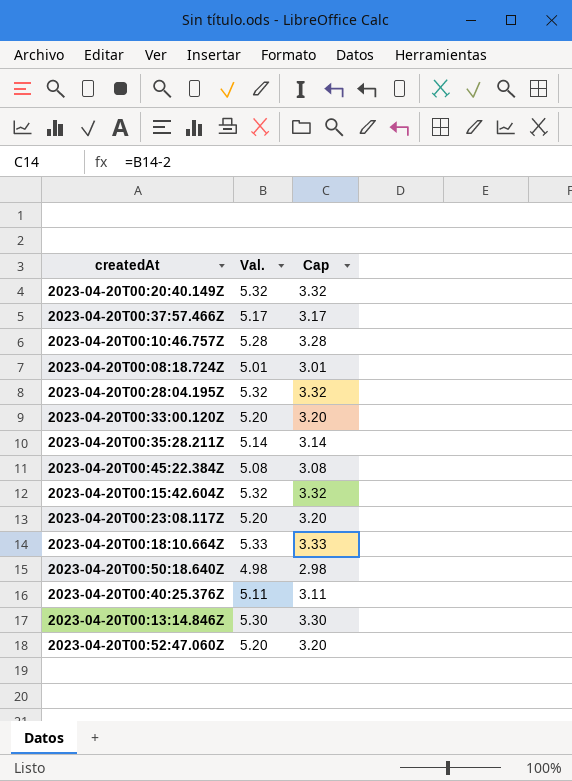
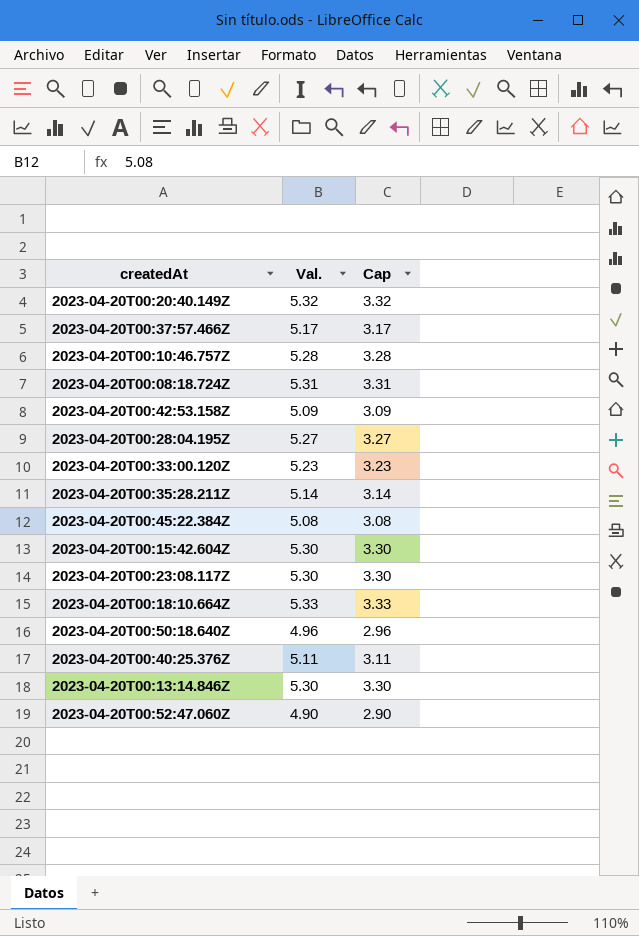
2023-04-20T00:08:18.724Z | Val.: 5.01 -> 5.31
2023-04-20T00:08:18.724Z | Cap: 3.01 -> 3.31
row 2023-04-20T00:42:53.158Z: none -> 5.09 | 3.09
2023-04-20T00:28:04.195Z | Val.: 5.32 -> 5.27
2023-04-20T00:28:04.195Z | Cap: 3.32 -> 3.27
2023-04-20T00:33:00.120Z | Val.: 5.20 -> 5.23
2023-04-20T00:33:00.120Z | Cap: 3.20 -> 3.23
2023-04-20T00:15:42.604Z | Val.: 5.32 -> 5.30
2023-04-20T00:15:42.604Z | Cap: 3.32 -> 3.30
2023-04-20T00:23:08.117Z | Val.: 5.20 -> 5.30
2023-04-20T00:23:08.117Z | Cap: 3.20 -> 3.30
2023-04-20T00:50:18.640Z | Val.: 4.98 -> 4.96
2023-04-20T00:50:18.640Z | Cap: 2.98 -> 2.96
2023-04-20T00:52:47.060Z | Val.: 5.20 -> 4.90
2023-04-20T00:52:47.060Z | Cap: 3.20 -> 2.90

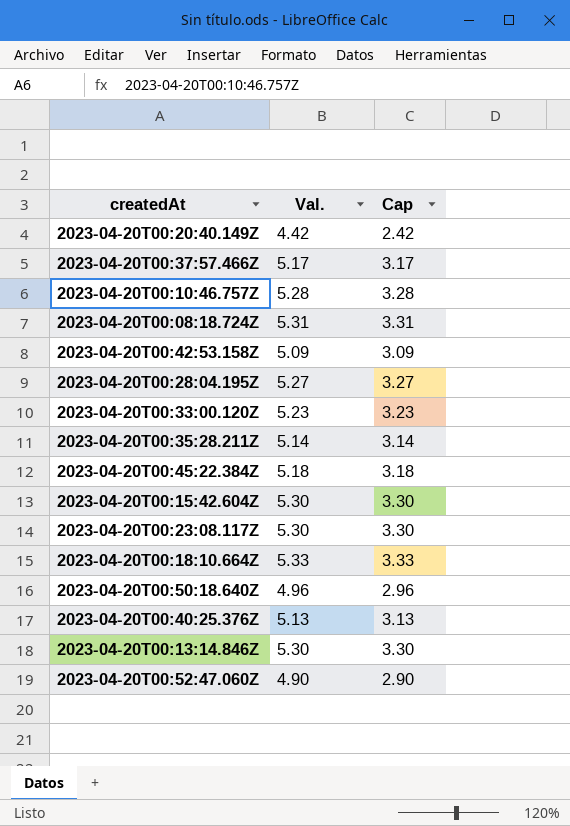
2023-04-20T00:20:40.149Z | Val.: 5.32 -> 4.42
2023-04-20T00:20:40.149Z | Cap: 3.32 -> 2.42
2023-04-20T00:45:22.384Z | Val.: 5.08 -> 5.18
2023-04-20T00:45:22.384Z | Cap: 3.08 -> 3.18
2023-04-20T00:40:25.376Z | Val.: 5.11 -> 5.13
2023-04-20T00:40:25.376Z | Cap: 3.11 -> 3.13

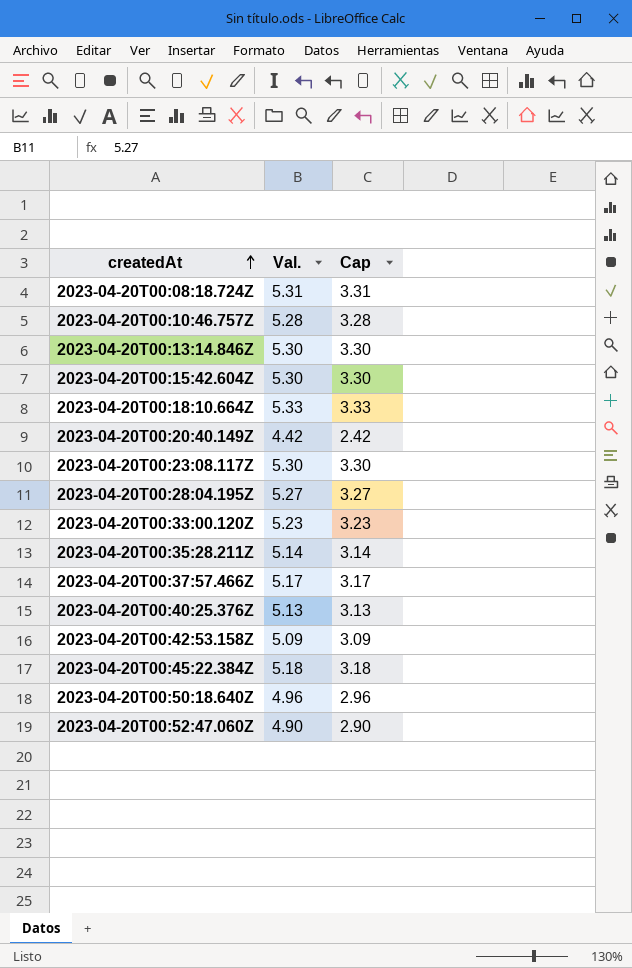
row order: none -> createdAt ascending

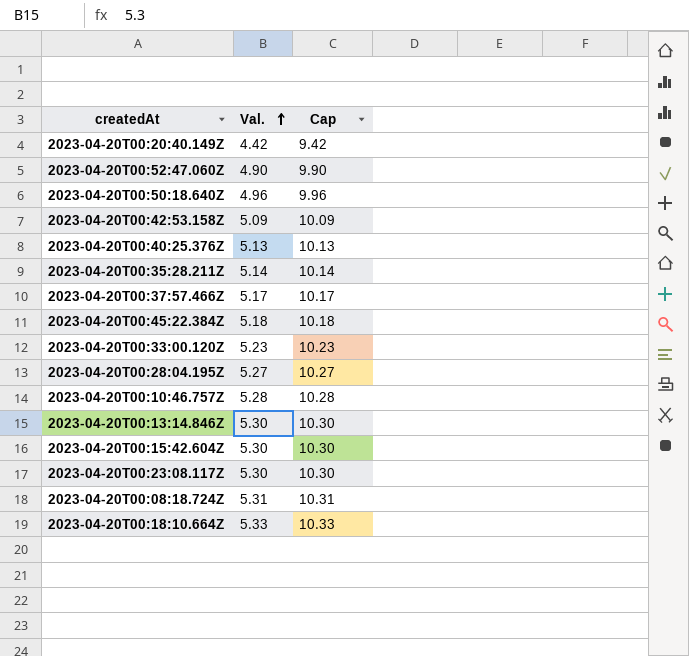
row order: createdAt ascending -> Val. ascending
column Cap | formula: [Val.] - 2 -> [Val.] + 5

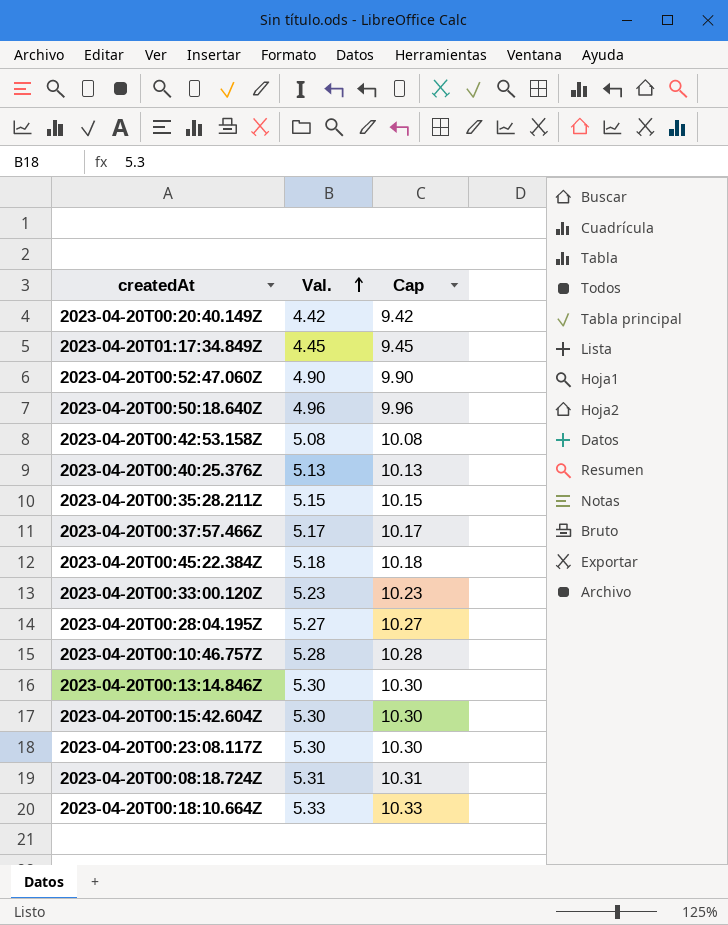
row 2023-04-20T01:17:34.849Z: none -> 4.45 | 9.45
2023-04-20T00:42:53.158Z | Val.: 5.09 -> 5.08
2023-04-20T00:42:53.158Z | Cap: 10.09 -> 10.08
2023-04-20T00:35:28.211Z | Val.: 5.14 -> 5.15
2023-04-20T00:35:28.211Z | Cap: 10.14 -> 10.15

